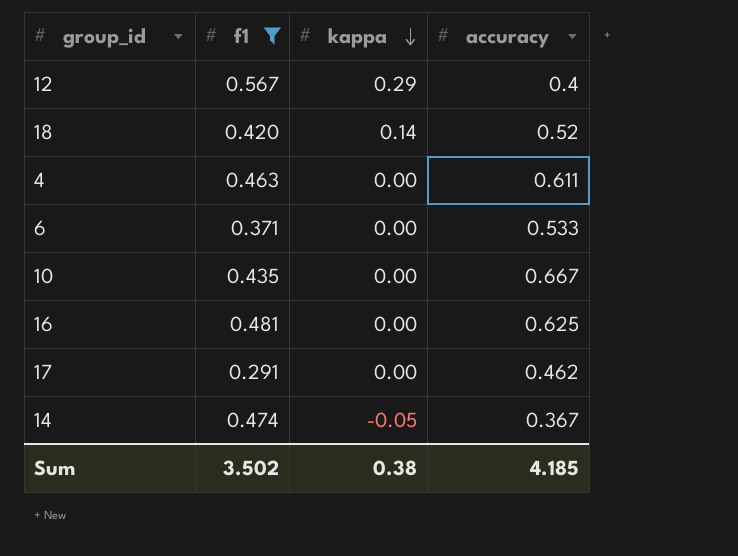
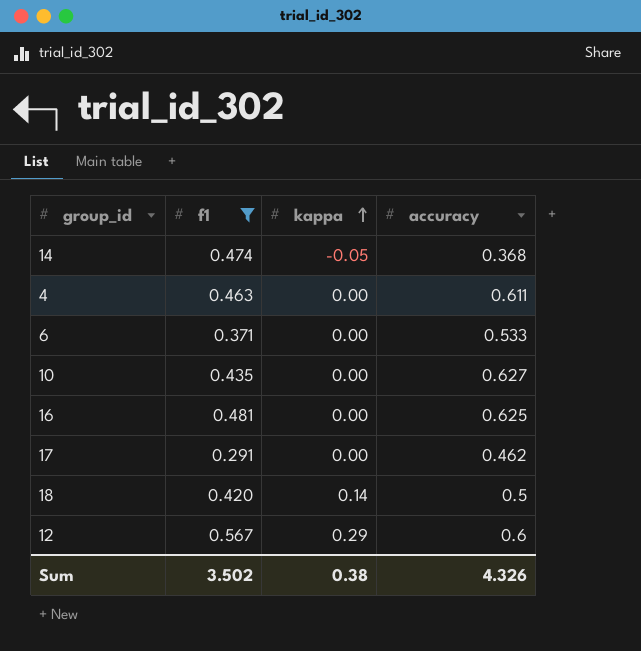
row order: kappa descending -> kappa ascending
14 | accuracy: 0.367 -> 0.368
10 | accuracy: 0.667 -> 0.627
18 | accuracy: 0.52 -> 0.5
12 | accuracy: 0.4 -> 0.6
Sum | accuracy: 4.185 -> 4.326

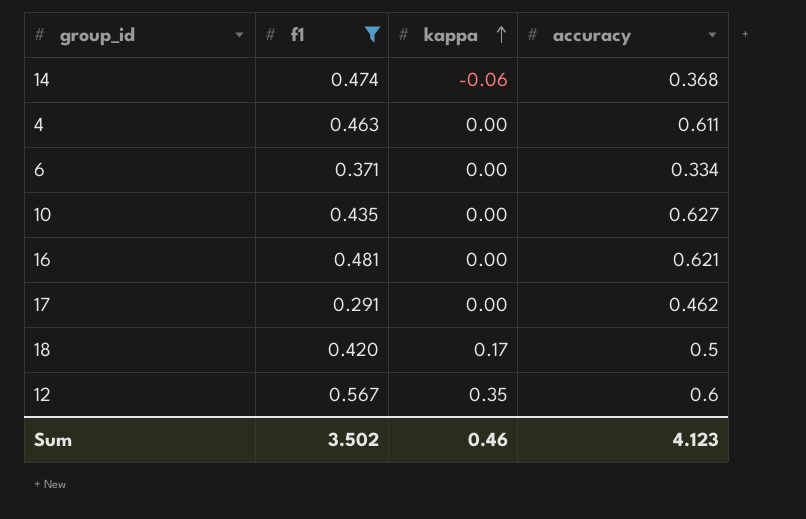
14 | kappa: -0.05 -> -0.06
6 | accuracy: 0.533 -> 0.334
16 | accuracy: 0.625 -> 0.621
18 | kappa: 0.14 -> 0.17
12 | kappa: 0.29 -> 0.35
Sum | kappa: 0.38 -> 0.46
Sum | accuracy: 4.326 -> 4.123

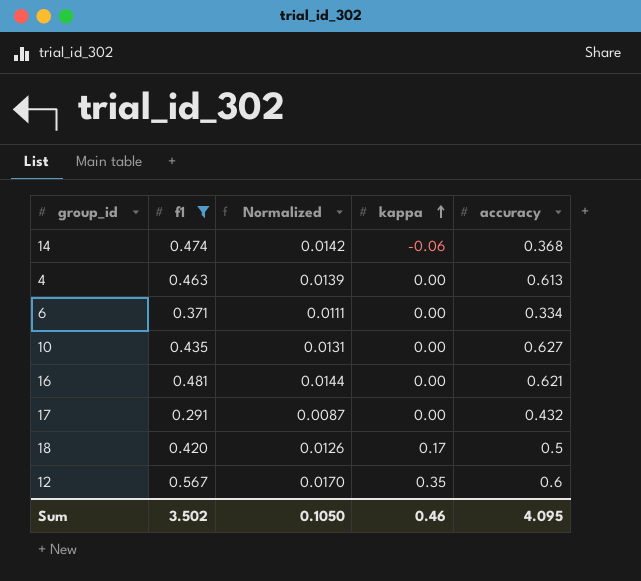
column Normalized | formula: none -> [f1] * 0.03
4 | accuracy: 0.611 -> 0.613
17 | accuracy: 0.462 -> 0.432
Sum | accuracy: 4.123 -> 4.095

